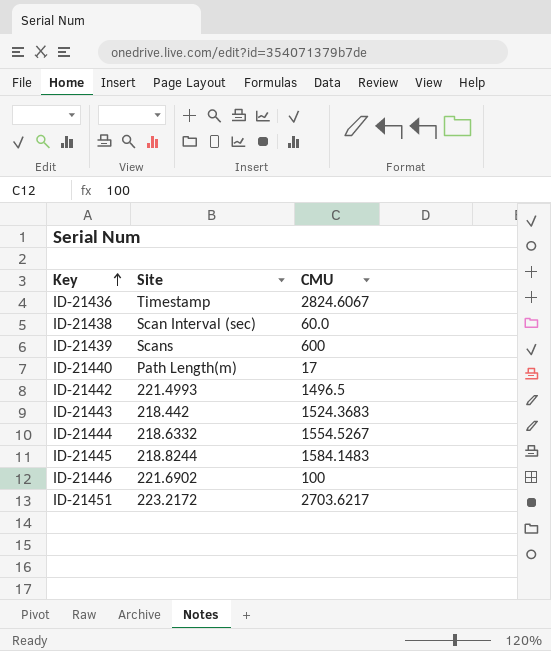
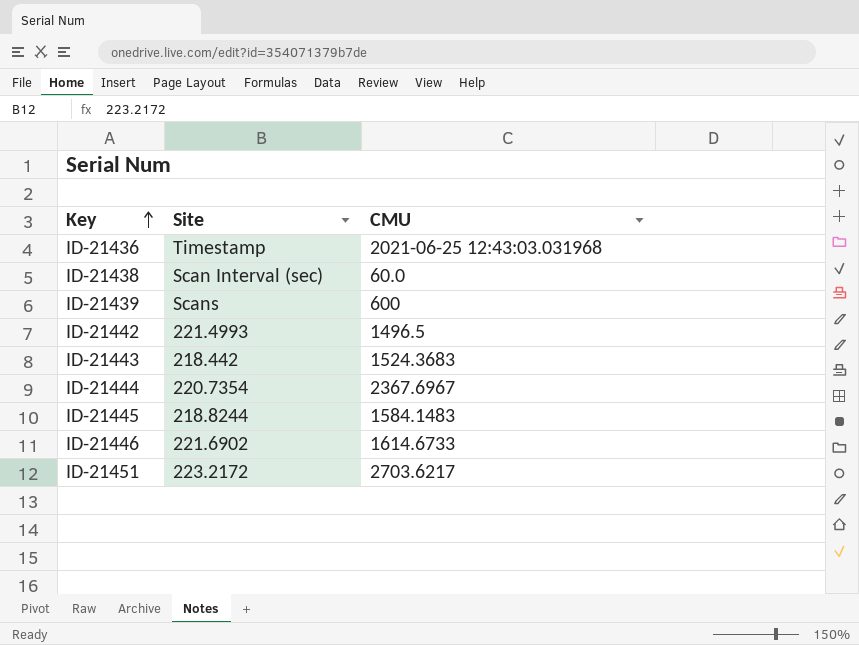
row ID-21440: Path Length(m) | 17 -> none
ID-21436 | CMU: 2824.6067 -> 2021-06-25 12:43:03.031968
ID-21444 | Site: 218.6332 -> 220.7354
ID-21444 | CMU: 1554.5267 -> 2367.6967
ID-21446 | CMU: 100 -> 1614.6733

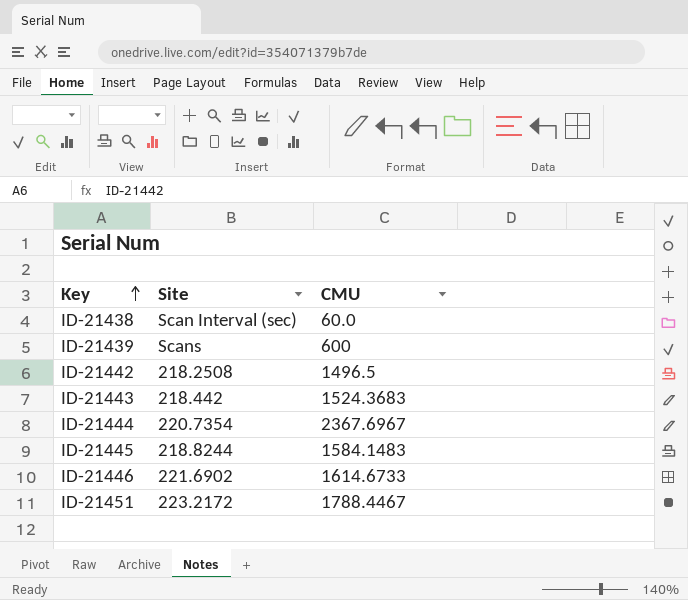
row ID-21436: Timestamp | 2021-06-25 12:43:03.031968 -> none
ID-21442 | Site: 221.4993 -> 218.2508
ID-21451 | CMU: 2703.6217 -> 1788.4467

